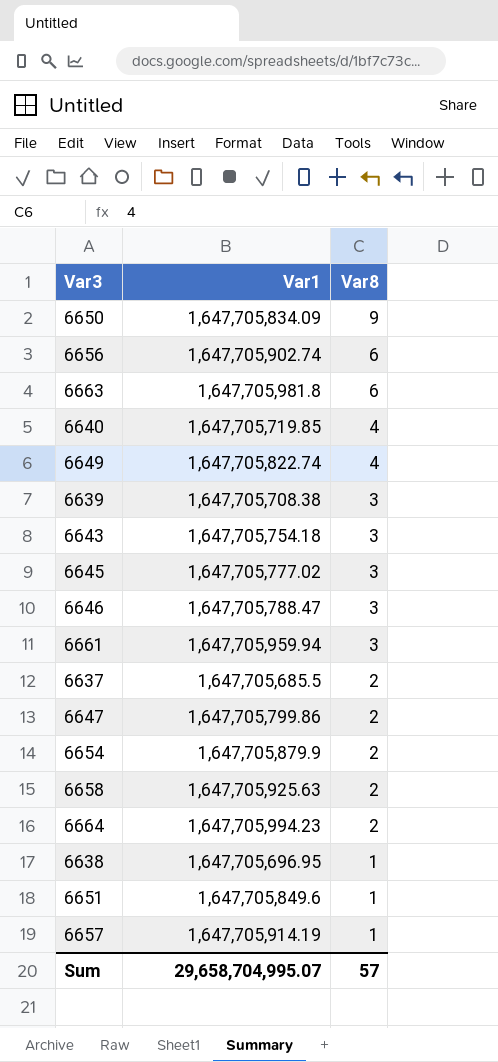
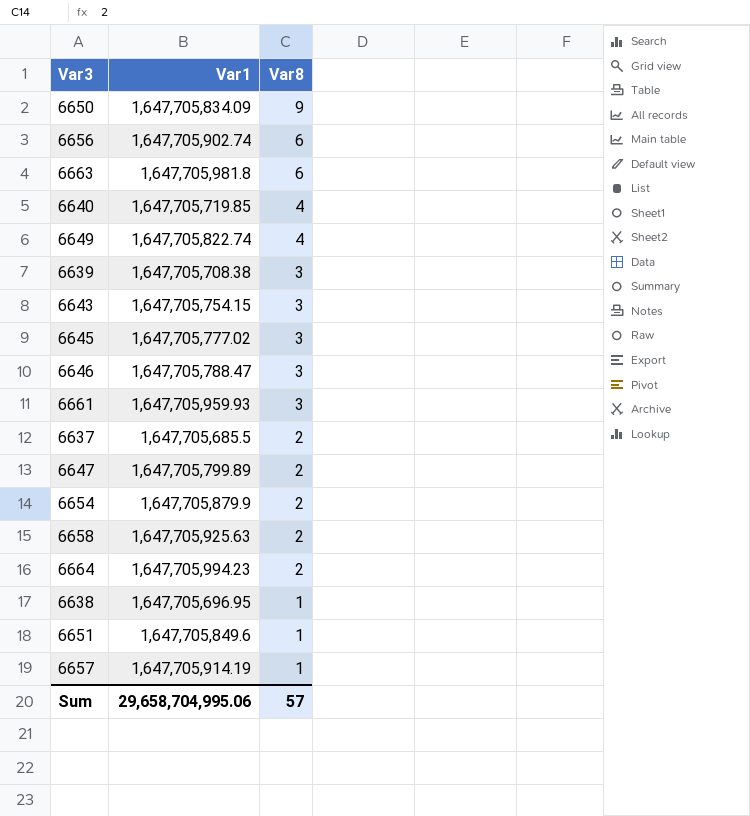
6643 | Var1: 1,647,705,754.18 -> 1,647,705,754.15
6661 | Var1: 1,647,705,959.94 -> 1,647,705,959.93
6647 | Var1: 1,647,705,799.86 -> 1,647,705,799.89
Sum | Var1: 29,658,704,995.07 -> 29,658,704,995.06

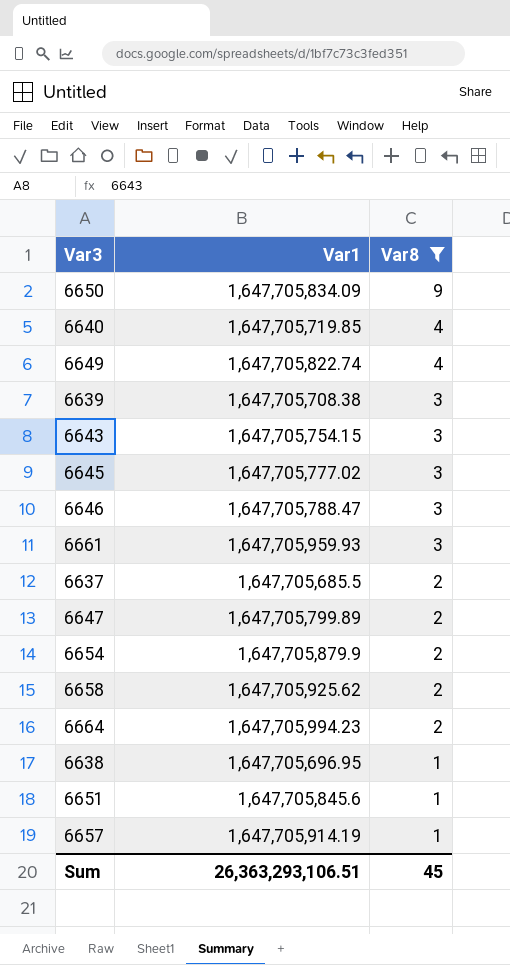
filter: none -> Var8 != 6
6658 | Var1: 1,647,705,925.63 -> 1,647,705,925.62
6651 | Var1: 1,647,705,849.6 -> 1,647,705,845.6
Sum | Var1: 29,658,704,995.06 -> 26,363,293,106.51
Sum | Var8: 57 -> 45

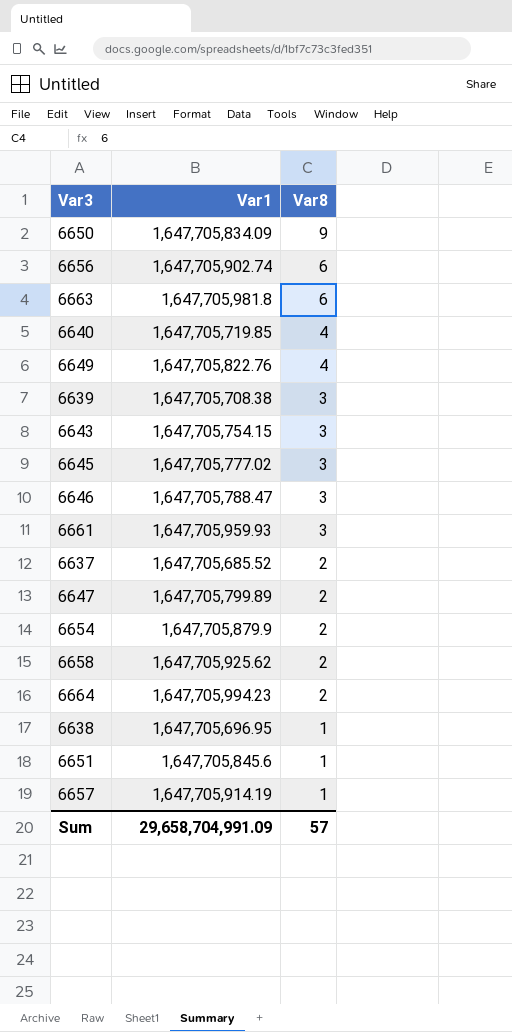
filter: Var8 != 6 -> none
6649 | Var1: 1,647,705,822.74 -> 1,647,705,822.76
6637 | Var1: 1,647,705,685.5 -> 1,647,705,685.52
Sum | Var1: 26,363,293,106.51 -> 29,658,704,991.09
Sum | Var8: 45 -> 57

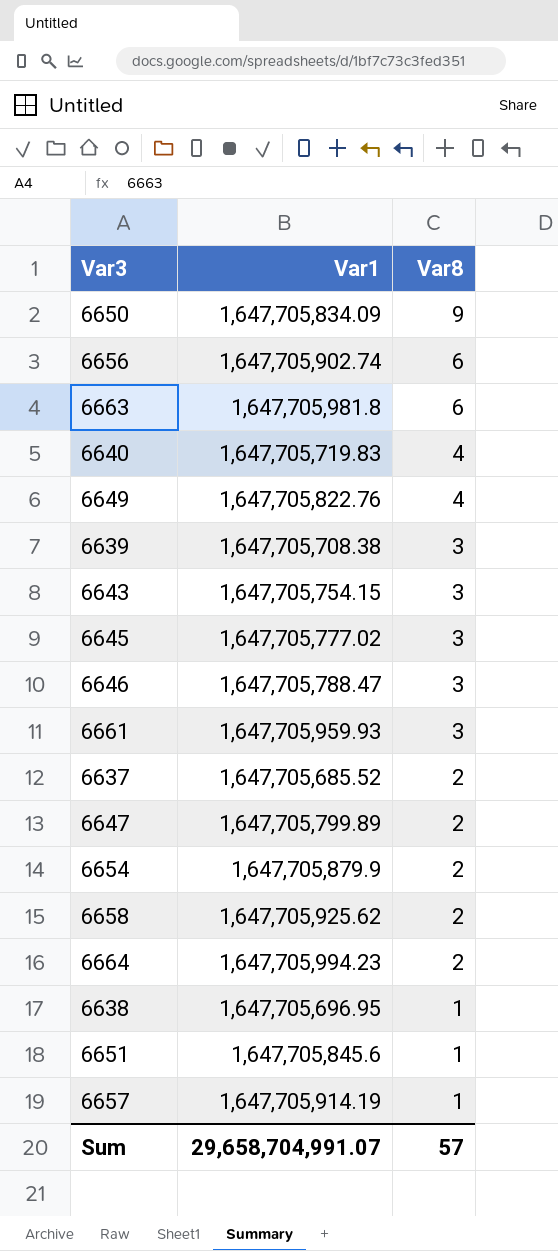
6640 | Var1: 1,647,705,719.85 -> 1,647,705,719.83
Sum | Var1: 29,658,704,991.09 -> 29,658,704,991.07

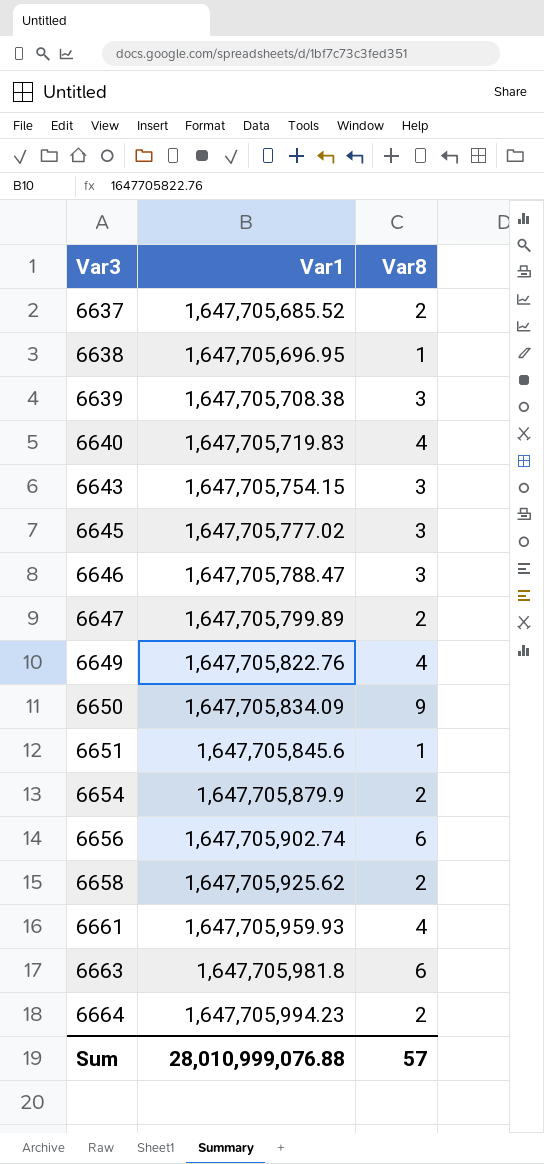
row order: Var8 descending -> Var3 ascending
row 6657: 1,647,705,914.19 | 1 -> none
6661 | Var8: 3 -> 4
Sum | Var1: 29,658,704,991.07 -> 28,010,999,076.88

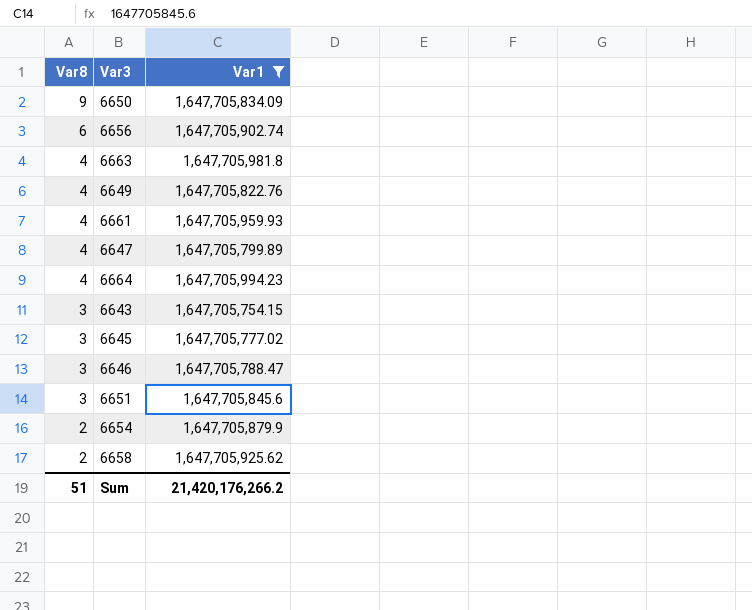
filter: none -> Var1 >= 1,647,705,754.15
row order: Var3 ascending -> Var8 descending
column Var8 | position: 3 -> 1
6663 | Var8: 6 -> 4
6647 | Var8: 2 -> 4
6664 | Var8: 2 -> 4
6651 | Var8: 1 -> 3
Sum | Var8: 57 -> 51
Sum | Var1: 28,010,999,076.88 -> 21,420,176,266.2

